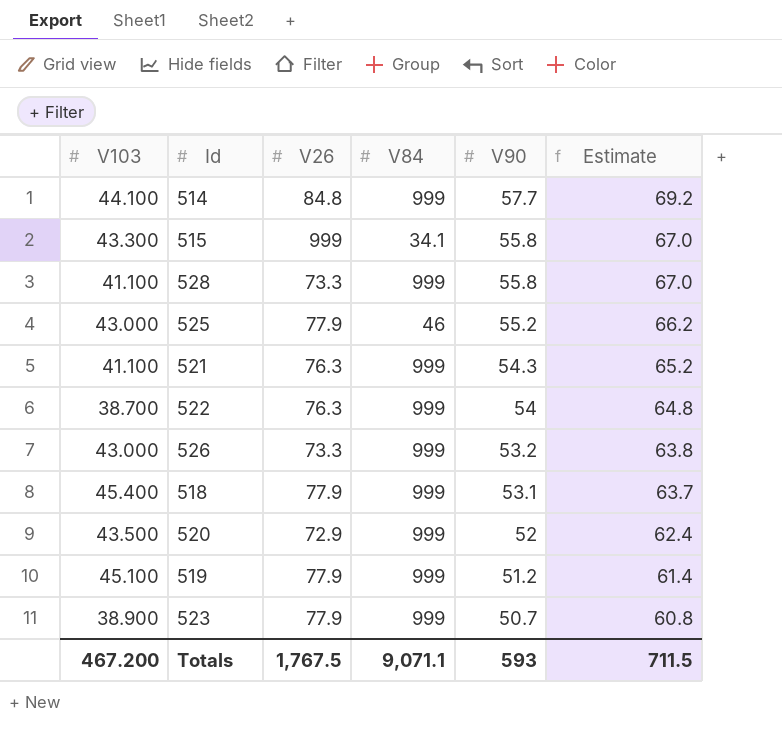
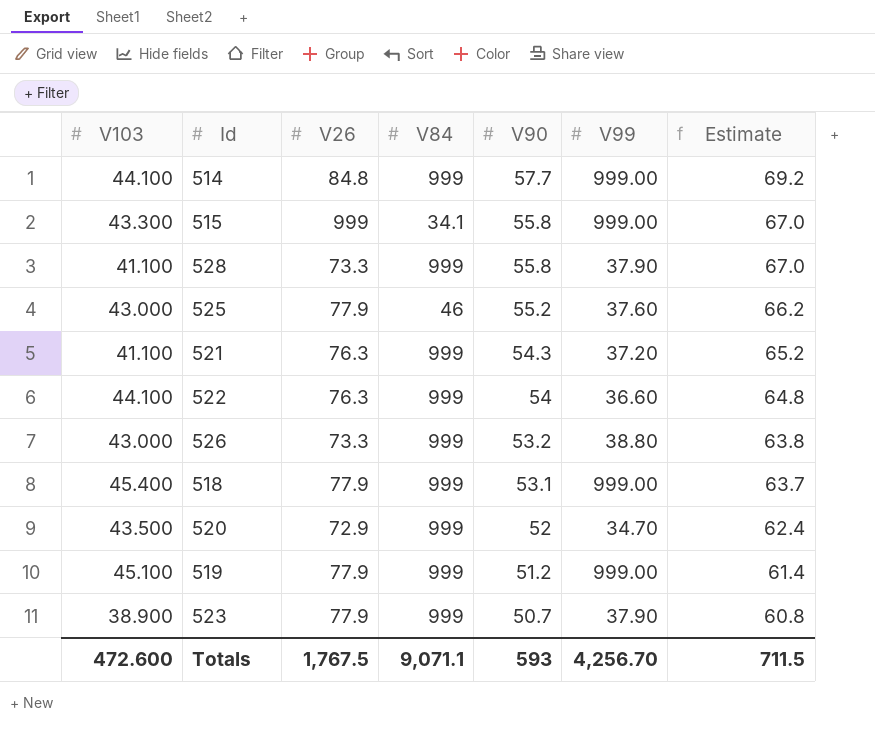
column V99 | position: none -> 6
522 | V103: 38.700 -> 44.100
Totals | V103: 467.200 -> 472.600

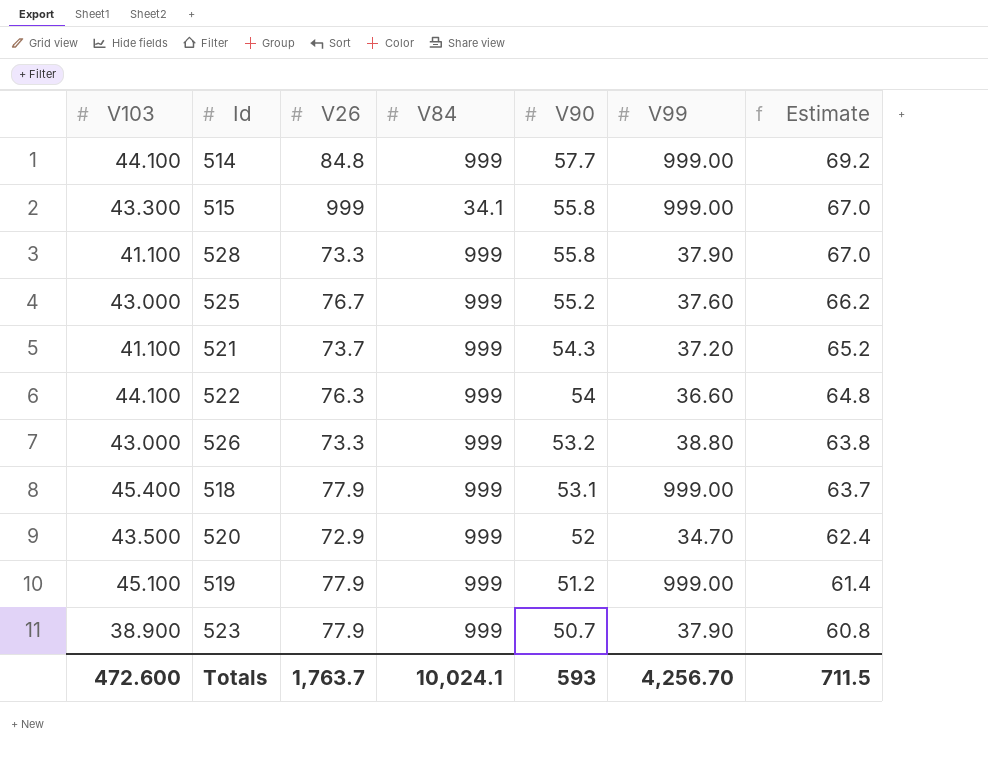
525 | V26: 77.9 -> 76.7
525 | V84: 46 -> 999
521 | V26: 76.3 -> 73.7
Totals | V26: 1,767.5 -> 1,763.7
Totals | V84: 9,071.1 -> 10,024.1

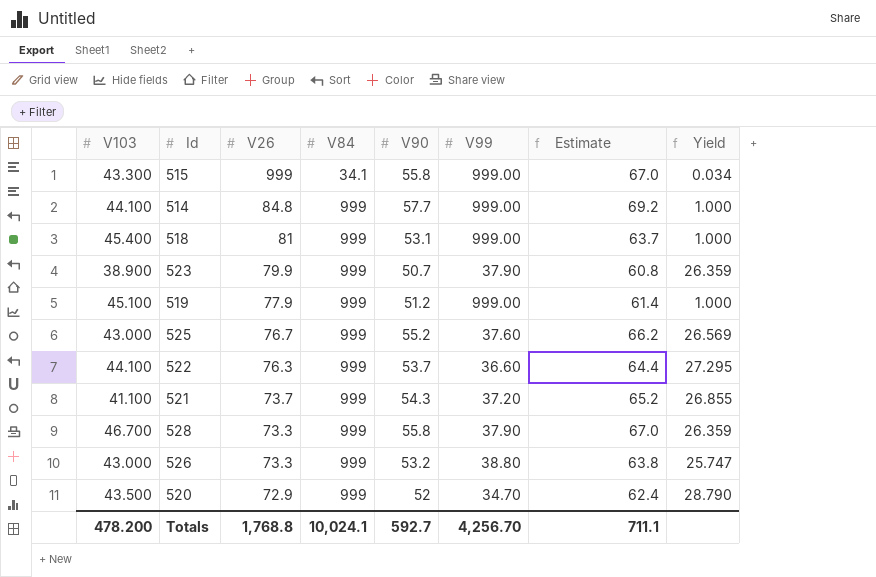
row order: V90 descending -> V26 descending
column Yield | formula: none -> [V84] / [V99]
518 | V26: 77.9 -> 81
523 | V26: 77.9 -> 79.9
522 | V90: 54 -> 53.7
522 | Estimate: 64.8 -> 64.4
528 | V103: 41.100 -> 46.700
Totals | V103: 472.600 -> 478.200
Totals | V26: 1,763.7 -> 1,768.8
Totals | V90: 593 -> 592.7
Totals | Estimate: 711.5 -> 711.1

